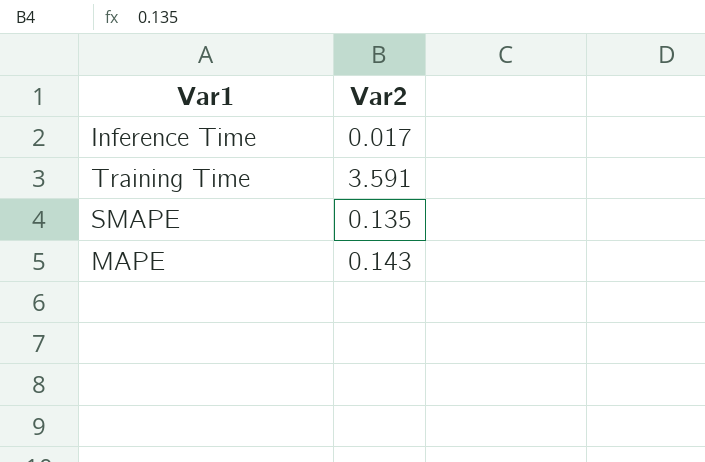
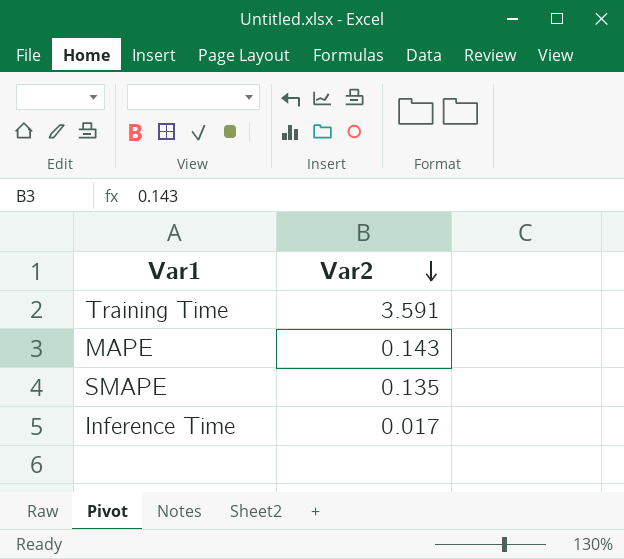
row order: none -> Var2 descending

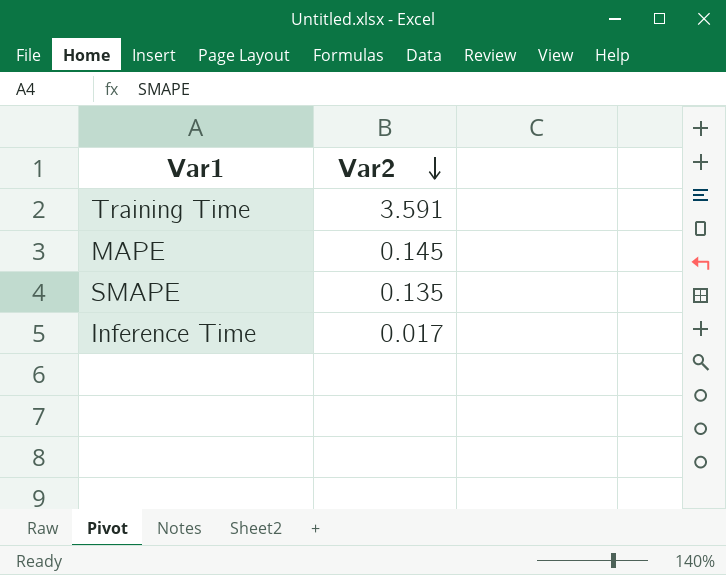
MAPE | Var2: 0.143 -> 0.145

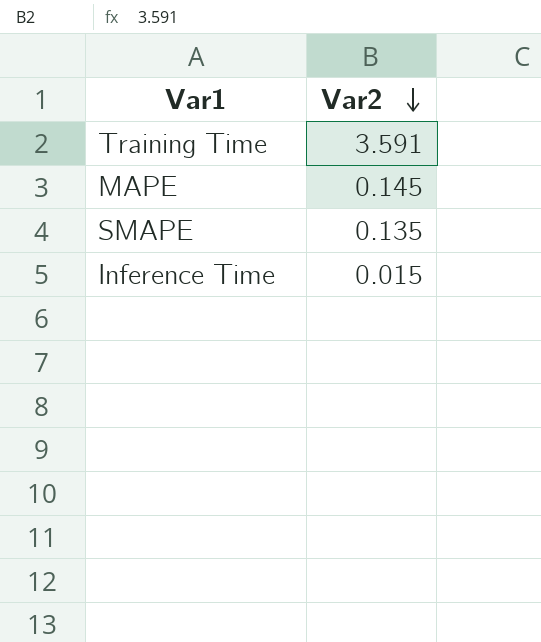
Inference Time | Var2: 0.017 -> 0.015

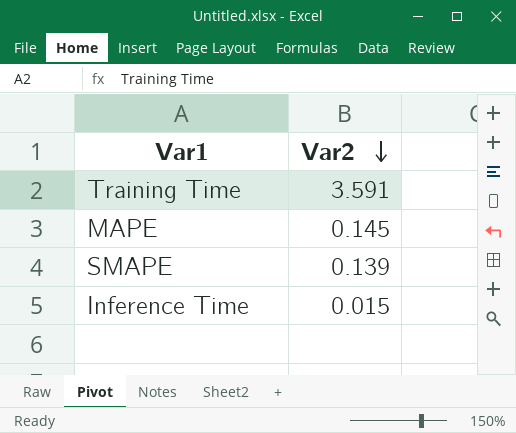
SMAPE | Var2: 0.135 -> 0.139

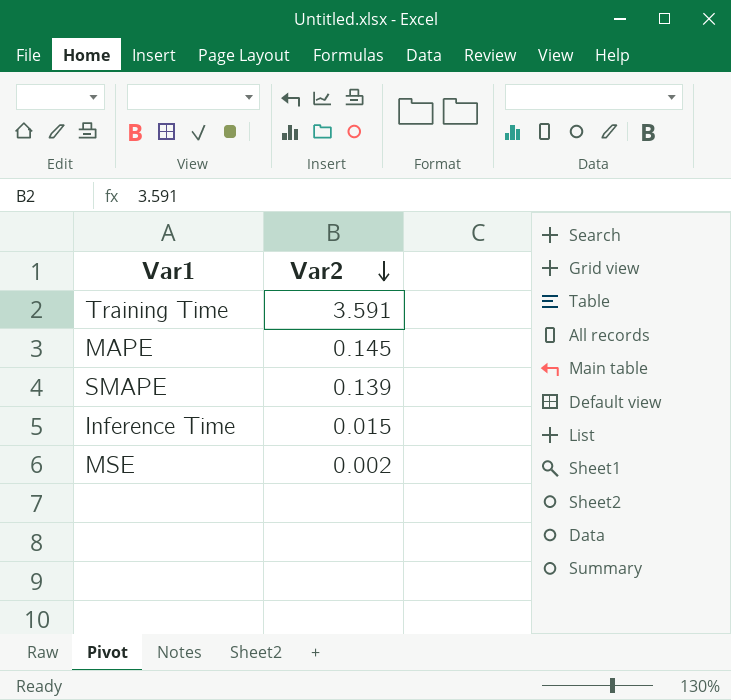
row MSE: none -> 0.002

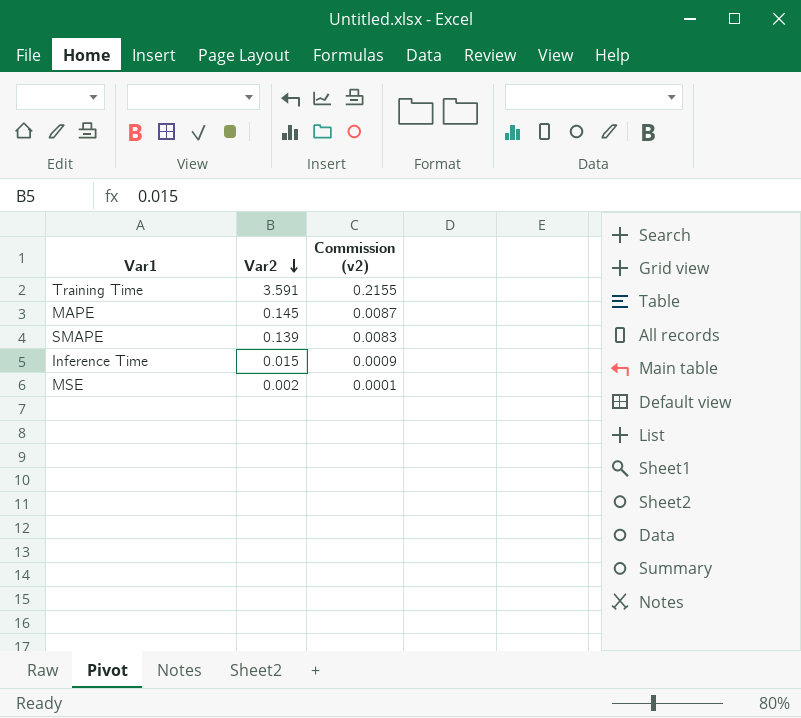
column Commission (v2) | formula: none -> [Var2] * 0.06

